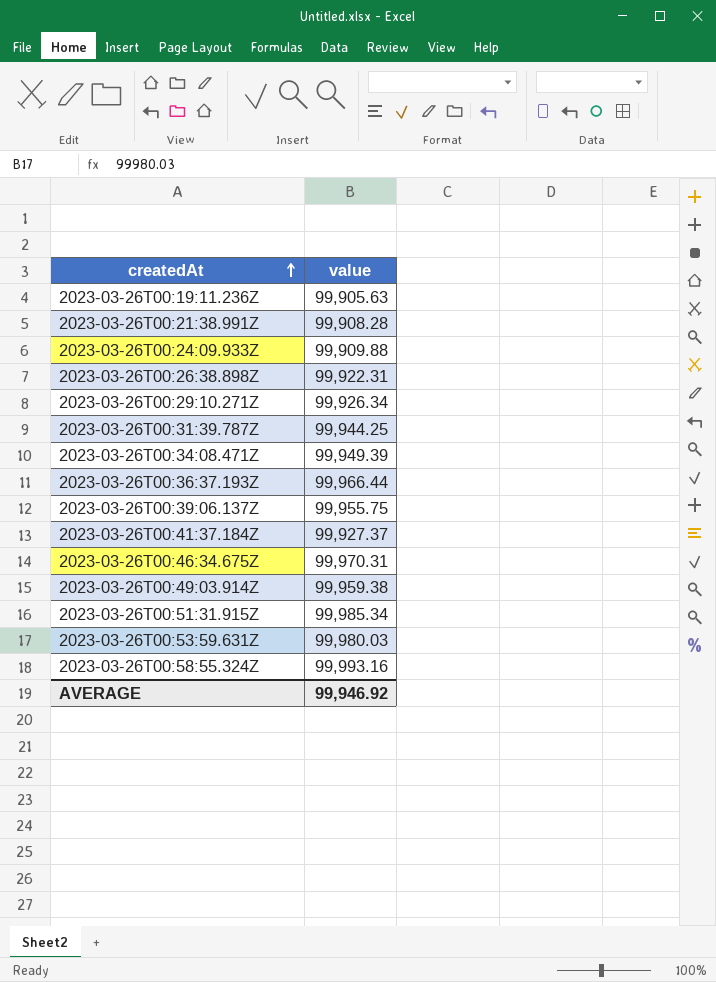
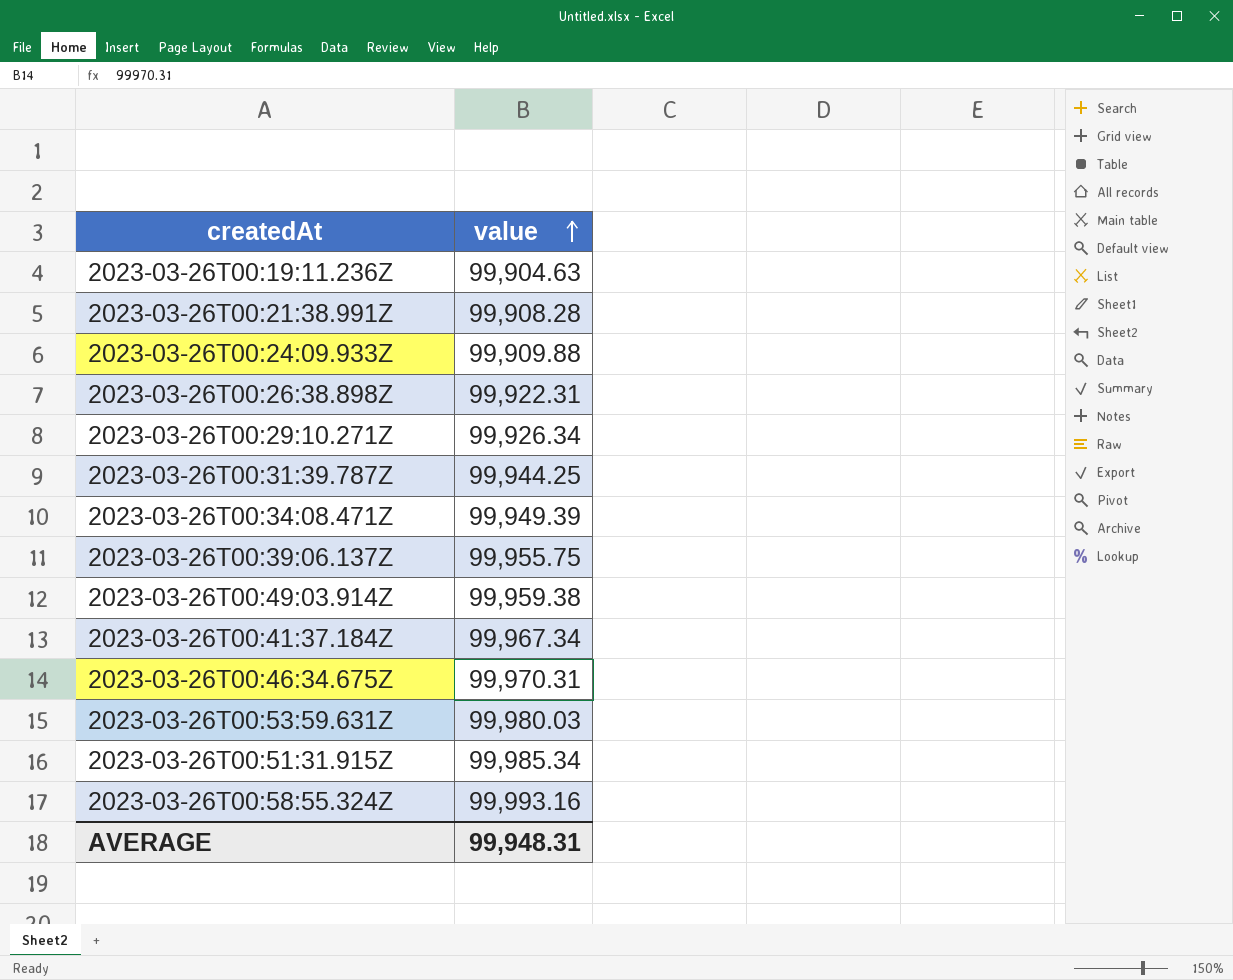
row order: createdAt ascending -> value ascending
row 2023-03-26T00:36:37.193Z: 99,966.44 -> none
2023-03-26T00:19:11.236Z | value: 99,905.63 -> 99,904.63
2023-03-26T00:41:37.184Z | value: 99,927.37 -> 99,967.34
AVERAGE | value: 99,946.92 -> 99,948.31

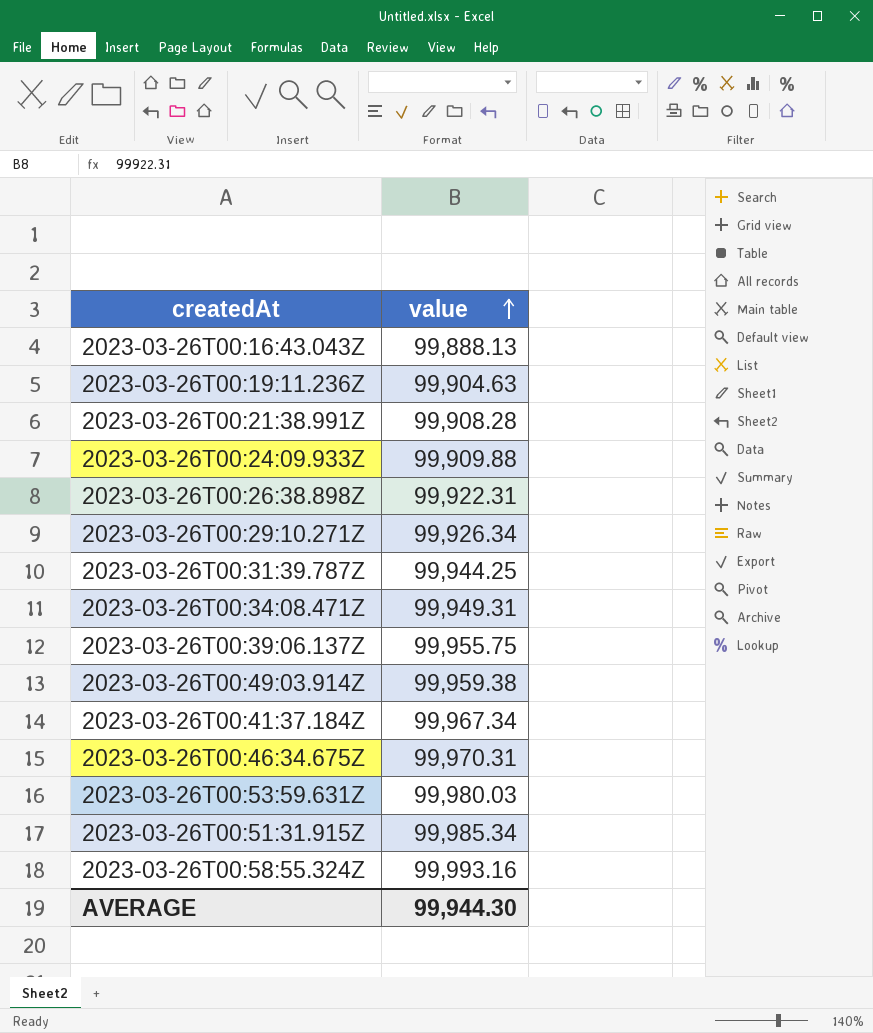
row 2023-03-26T00:16:43.043Z: none -> 99,888.13
2023-03-26T00:34:08.471Z | value: 99,949.39 -> 99,949.31
AVERAGE | value: 99,948.31 -> 99,944.30

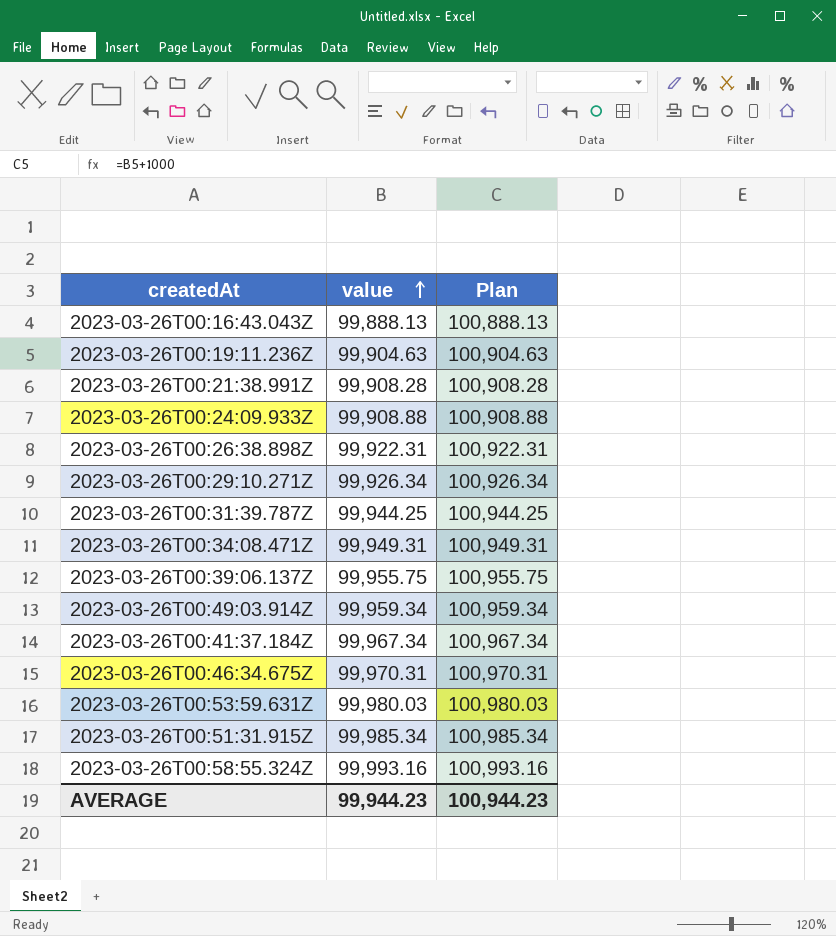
column Plan | formula: none -> [value] + 1000
2023-03-26T00:24:09.933Z | value: 99,909.88 -> 99,908.88
2023-03-26T00:49:03.914Z | value: 99,959.38 -> 99,959.34
AVERAGE | value: 99,944.30 -> 99,944.23

